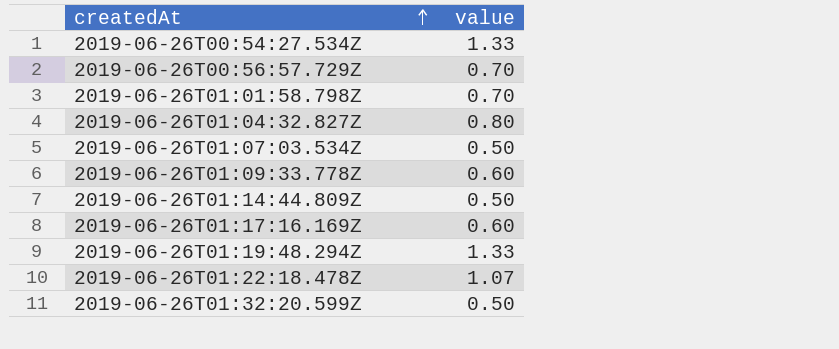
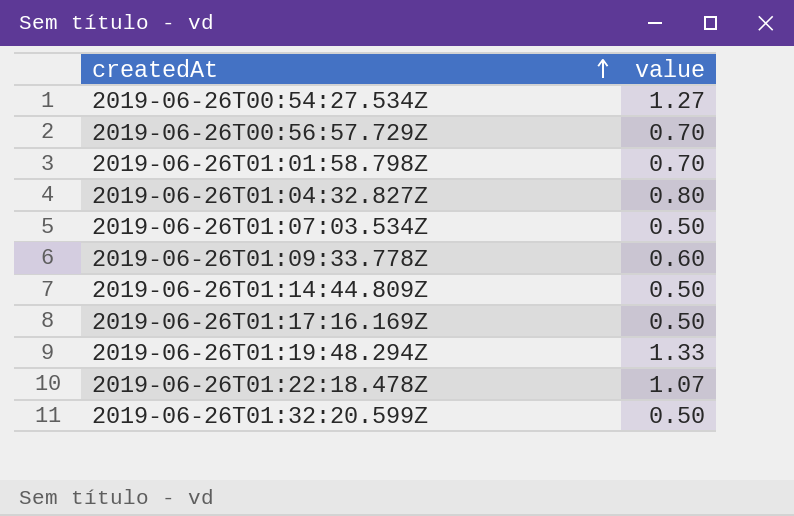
2019-06-26T00:54:27.534Z | value: 1.33 -> 1.27
2019-06-26T01:17:16.169Z | value: 0.60 -> 0.50

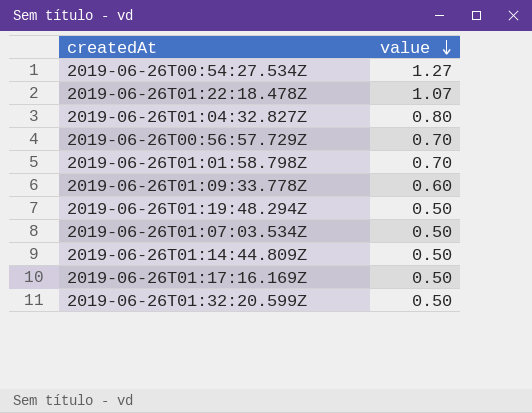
row order: createdAt ascending -> value descending
2019-06-26T01:19:48.294Z | value: 1.33 -> 0.50

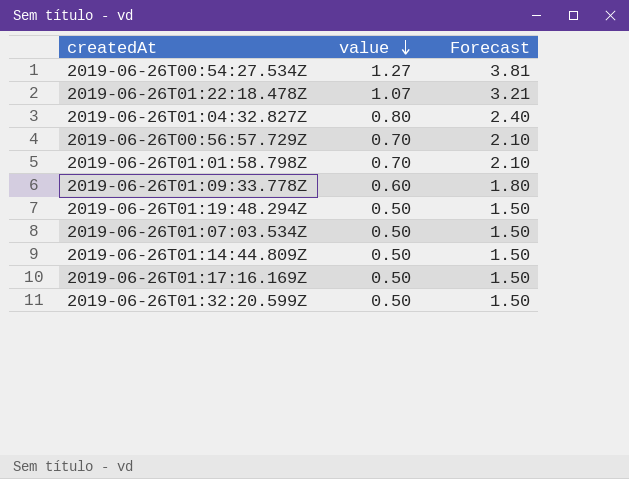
column Forecast | formula: none -> [value] * 3

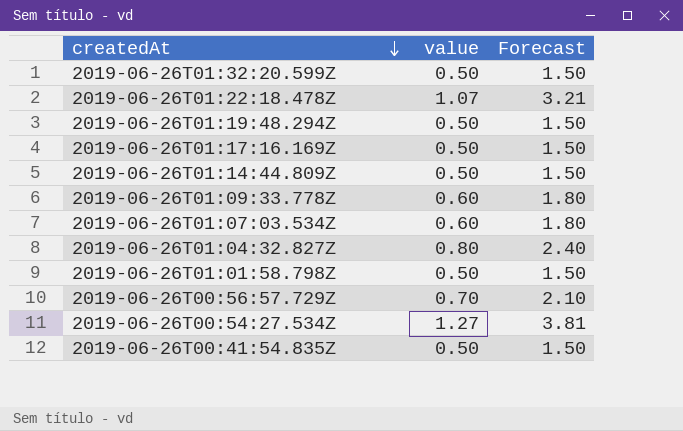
row order: value descending -> createdAt descending
2019-06-26T01:07:03.534Z | value: 0.50 -> 0.60
2019-06-26T01:07:03.534Z | Forecast: 1.50 -> 1.80
2019-06-26T01:01:58.798Z | value: 0.70 -> 0.50
2019-06-26T01:01:58.798Z | Forecast: 2.10 -> 1.50
row 2019-06-26T00:41:54.835Z: none -> 0.50 | 1.50

